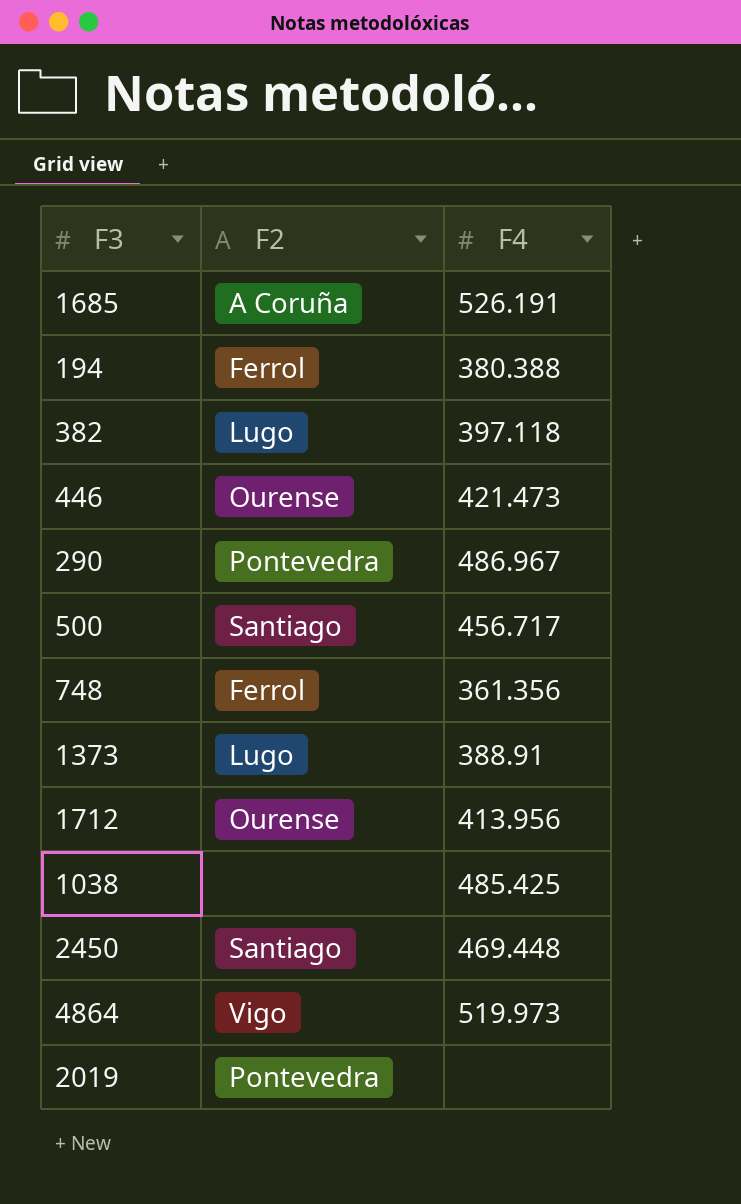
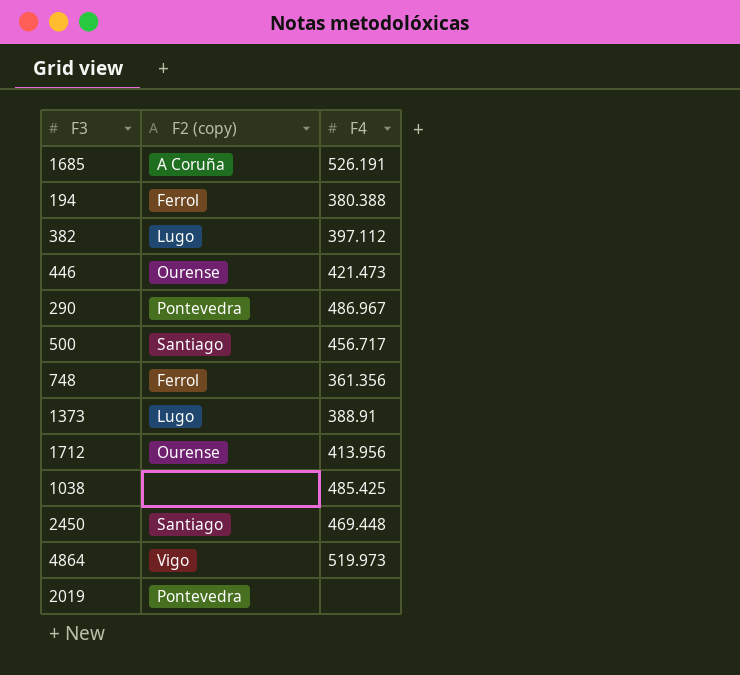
column name: F2 -> F2 (copy)
382 | F4: 397.118 -> 397.112

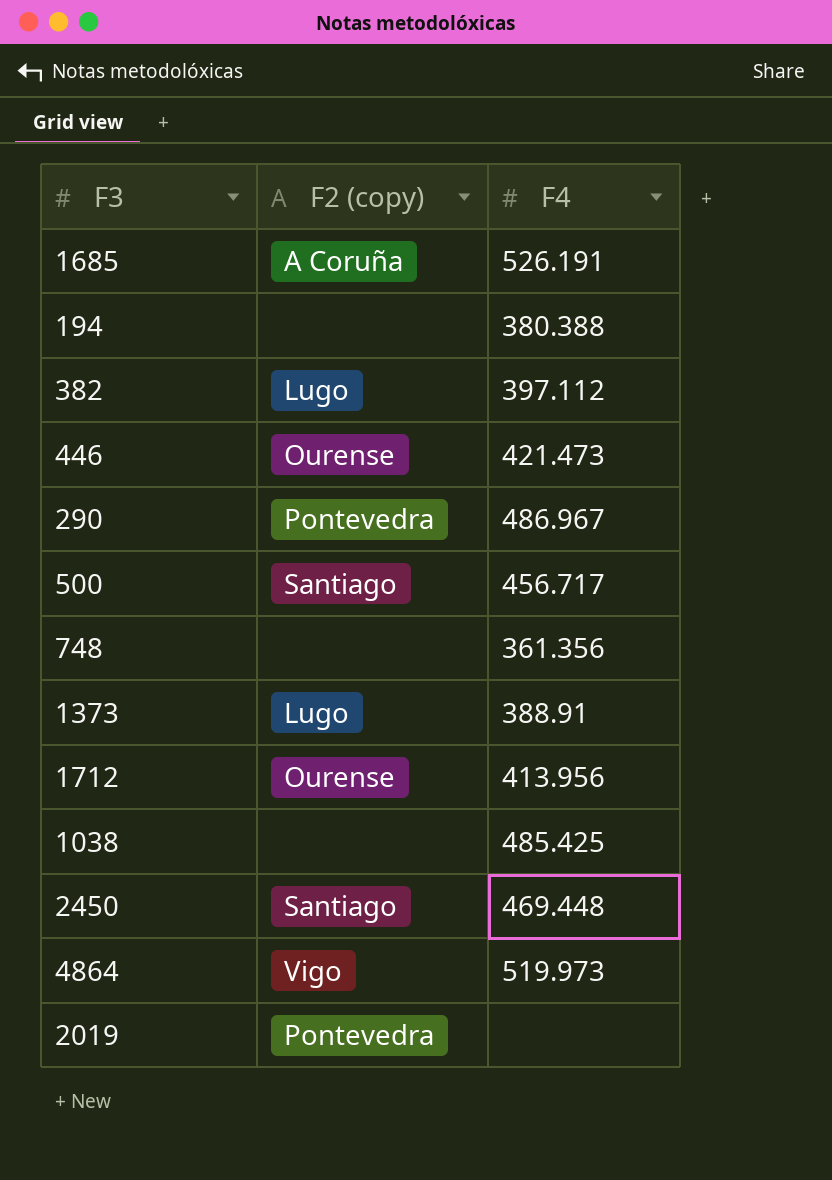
194 | F2 (copy): Ferrol -> none
748 | F2 (copy): Ferrol -> none

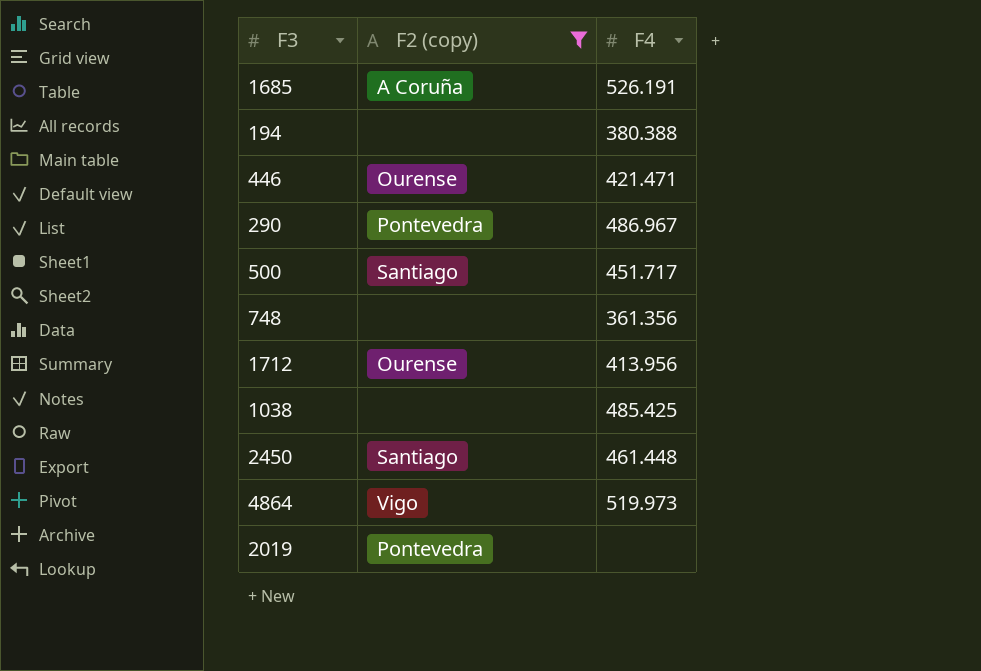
filter: none -> F2 (copy) != Lugo
446 | F4: 421.473 -> 421.471
500 | F4: 456.717 -> 451.717
2450 | F4: 469.448 -> 461.448

